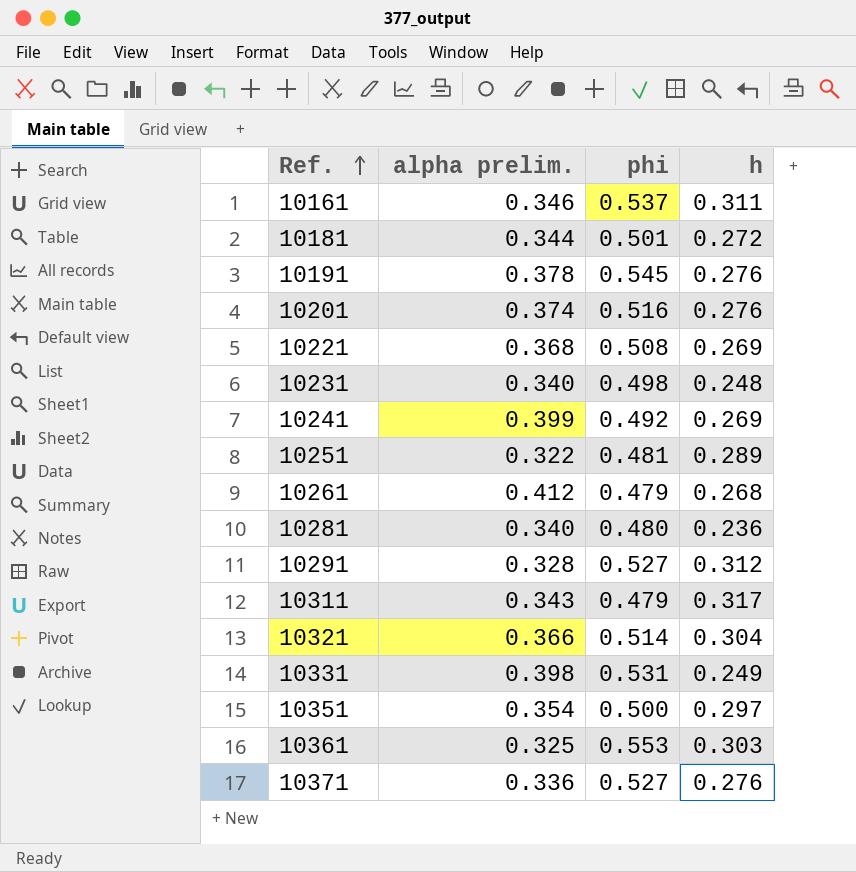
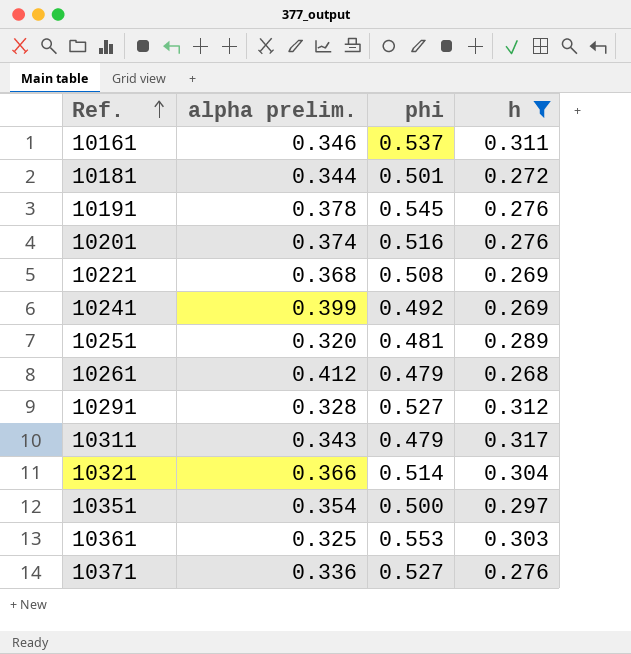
filter: none -> h >= 0.268
10251 | alpha prelim.: 0.322 -> 0.320

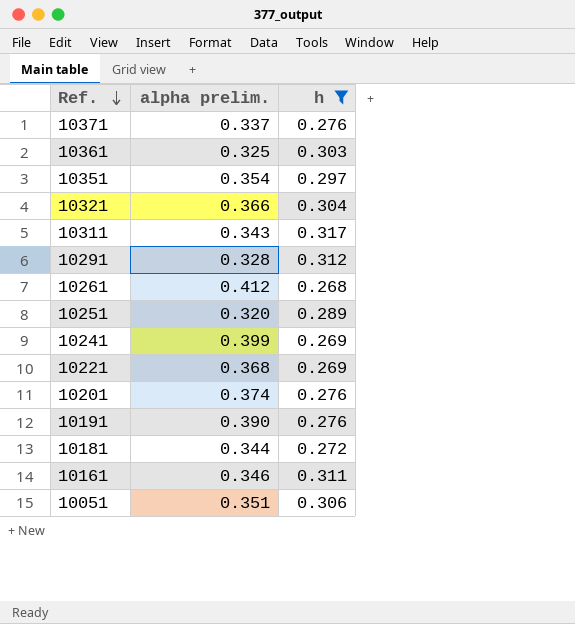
row order: Ref. ascending -> Ref. descending
column phi | position: 3 -> none
10371 | alpha prelim.: 0.336 -> 0.337
10191 | alpha prelim.: 0.378 -> 0.390
row 10051: none -> 0.351 | 0.306

